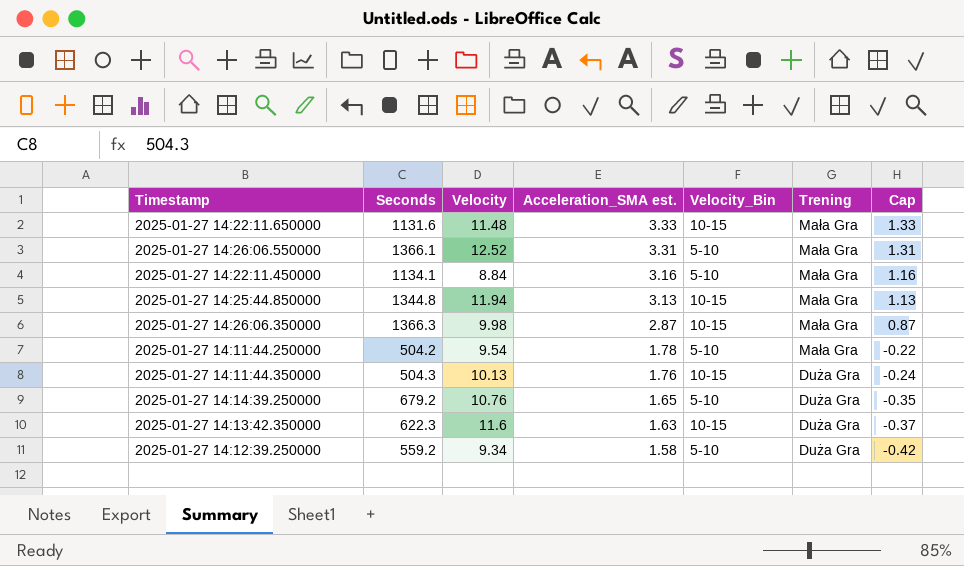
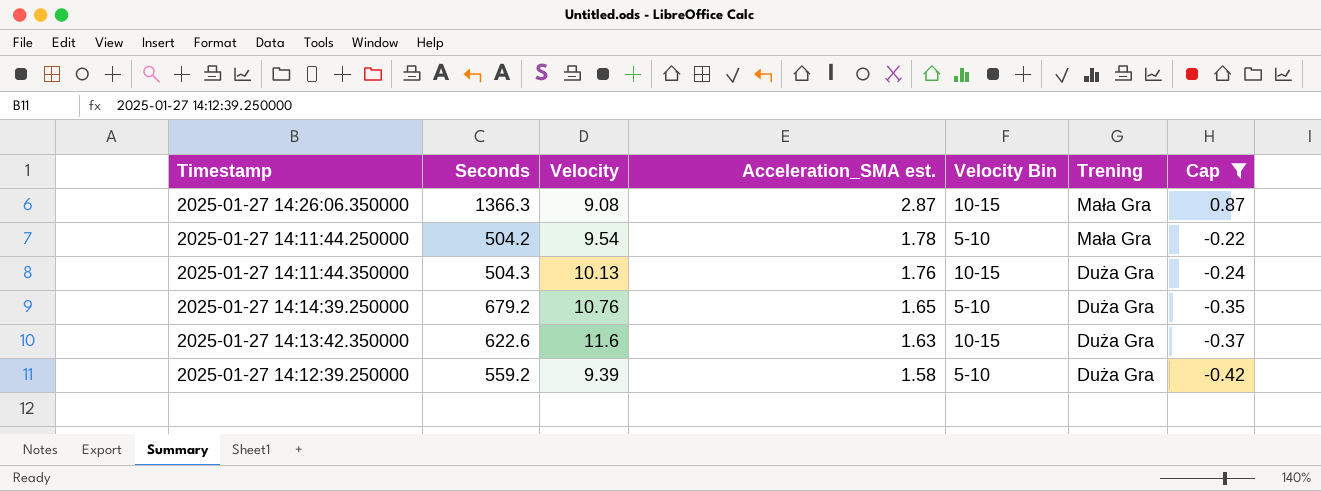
filter: none -> Cap <= 0.87
column name: Velocity_Bin -> Velocity Bin
2025-01-27 14:26:06.350000 | Velocity: 9.98 -> 9.08
2025-01-27 14:13:42.350000 | Seconds: 622.3 -> 622.6
2025-01-27 14:12:39.250000 | Velocity: 9.34 -> 9.39

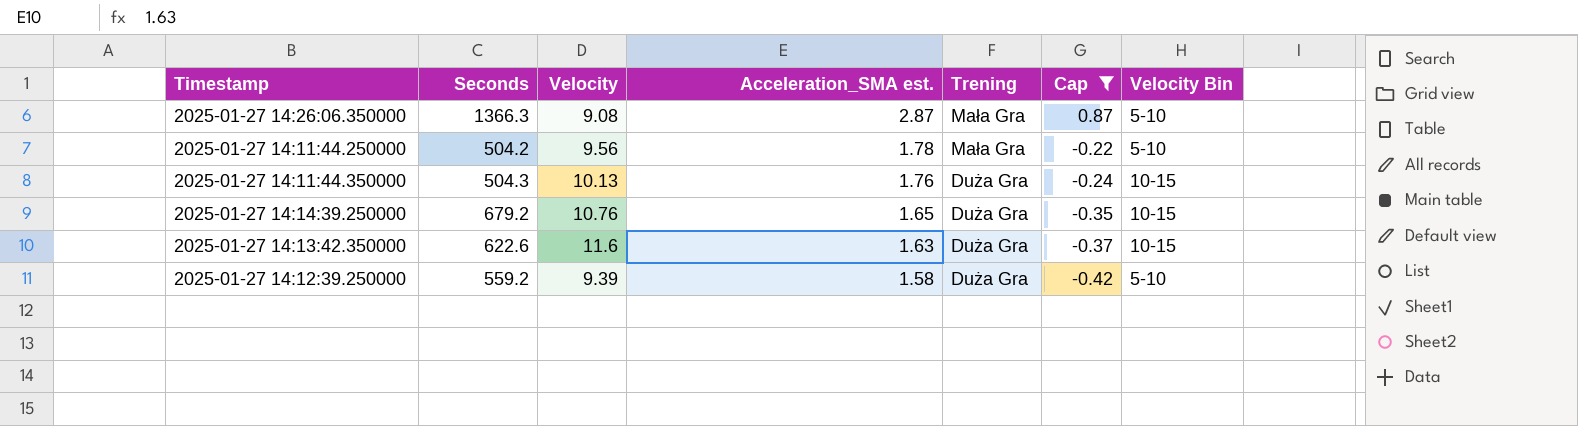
column Velocity Bin | position: 5 -> 7
2025-01-27 14:26:06.350000 | Velocity Bin: 10-15 -> 5-10
2025-01-27 14:11:44.250000 | Velocity: 9.54 -> 9.56
2025-01-27 14:14:39.250000 | Velocity Bin: 5-10 -> 10-15

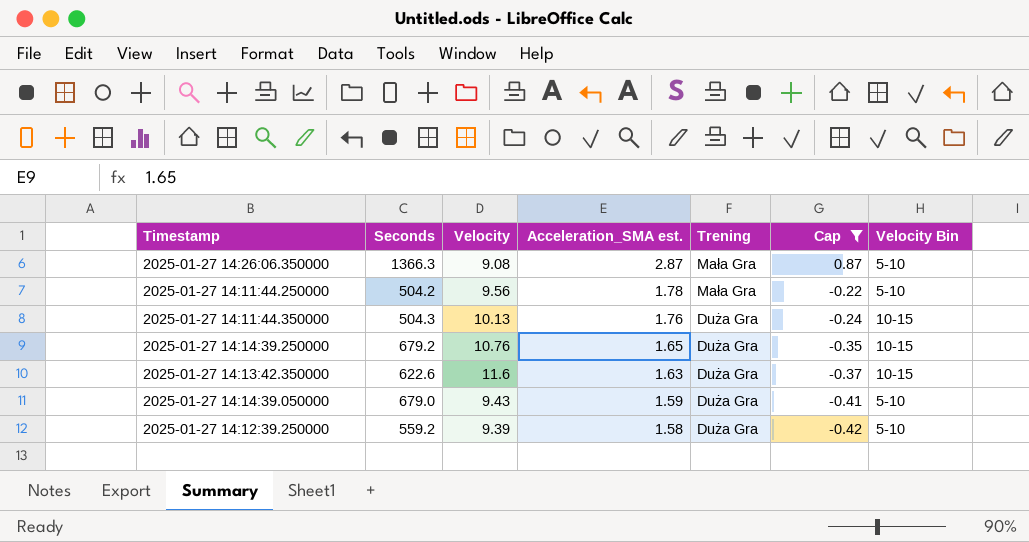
row 2025-01-27 14:14:39.050000: none -> 679.0 | 9.43 | 1.59 | Duża Gra | -0.41 | 5-10

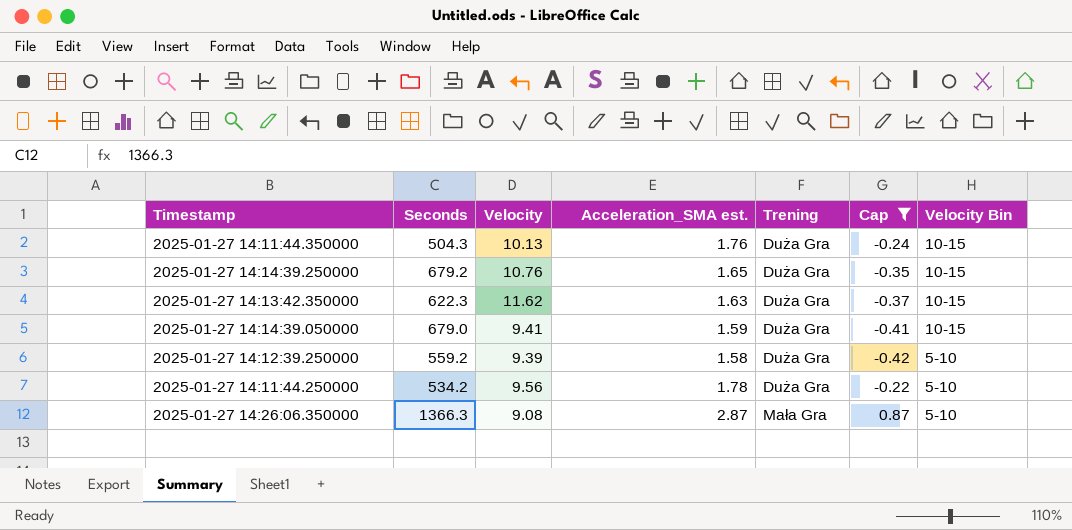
row order: Acceleration_SMA est. descending -> Trening ascending
2025-01-27 14:13:42.350000 | Seconds: 622.6 -> 622.3
2025-01-27 14:13:42.350000 | Velocity: 11.6 -> 11.62
2025-01-27 14:14:39.050000 | Velocity: 9.43 -> 9.41
2025-01-27 14:14:39.050000 | Velocity Bin: 5-10 -> 10-15
2025-01-27 14:11:44.250000 | Seconds: 504.2 -> 534.2
2025-01-27 14:11:44.250000 | Trening: Mała Gra -> Duża Gra

